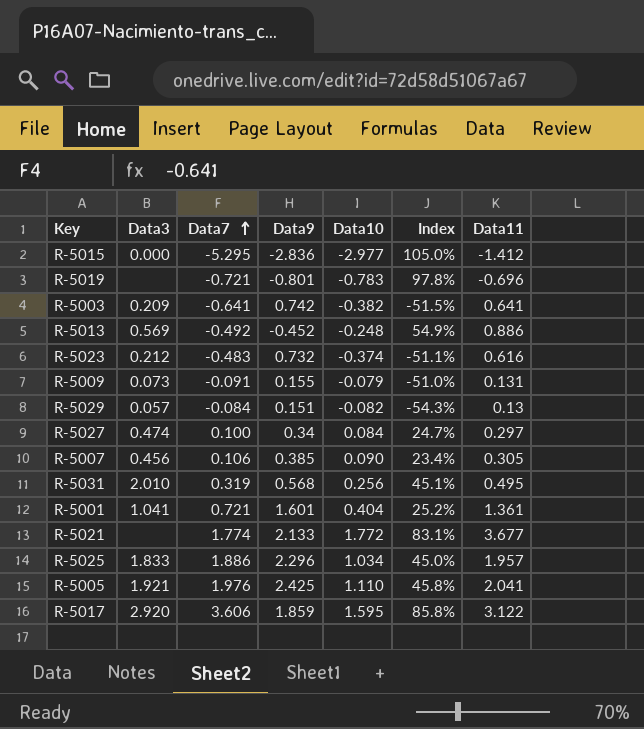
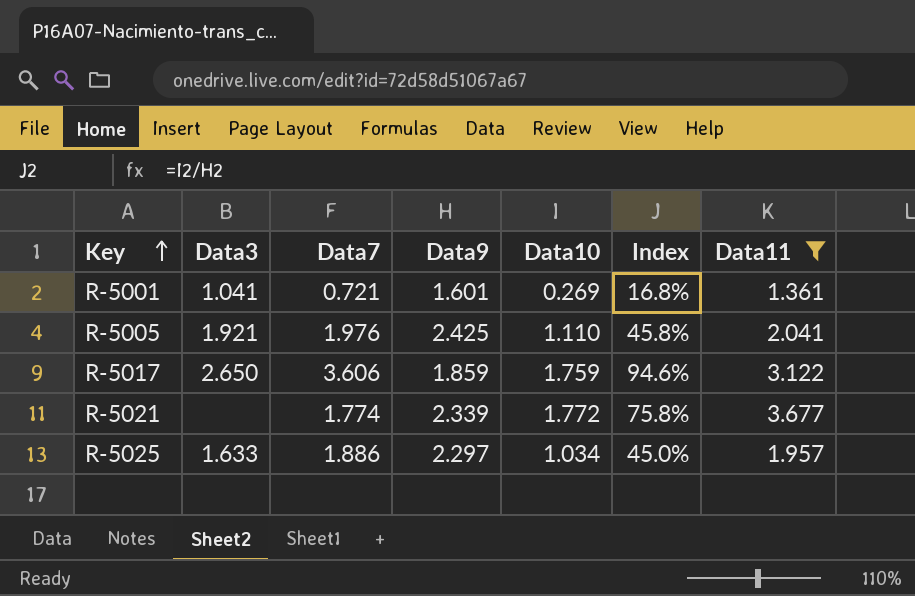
filter: none -> Data11 >= 1.361
row order: Data7 ascending -> Key ascending
R-5001 | Data10: 0.404 -> 0.269
R-5001 | Index: 25.2% -> 16.8%
R-5017 | Data3: 2.920 -> 2.650
R-5017 | Data10: 1.595 -> 1.759
R-5017 | Index: 85.8% -> 94.6%
R-5021 | Data9: 2.133 -> 2.339
R-5021 | Index: 83.1% -> 75.8%
R-5025 | Data3: 1.833 -> 1.633
R-5025 | Data9: 2.296 -> 2.297

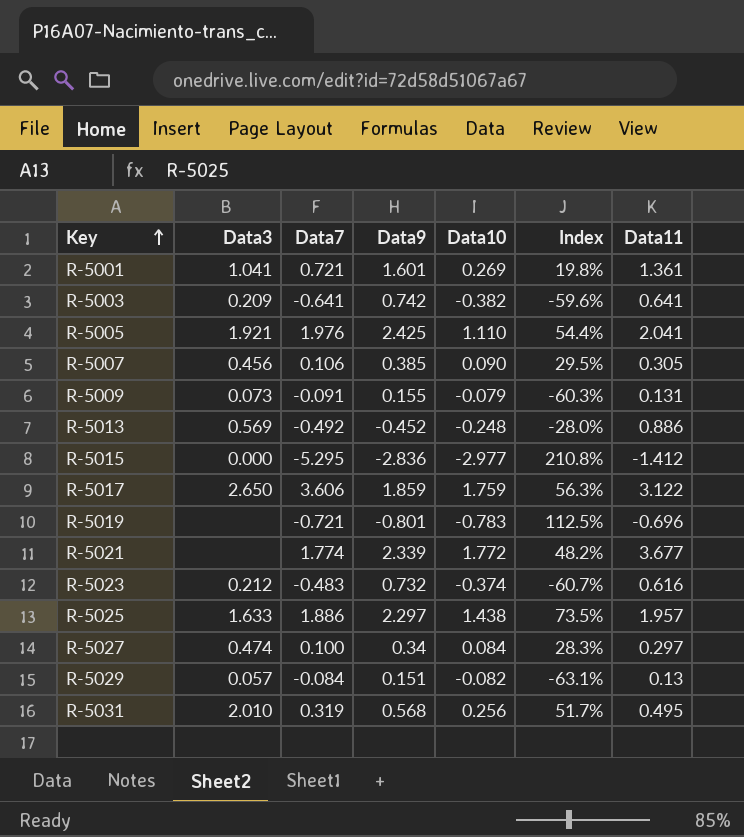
filter: Data11 >= 1.361 -> none
column Index | formula: [Data10] / [Data9] -> [Data10] / [Data11]
R-5025 | Data10: 1.034 -> 1.438

